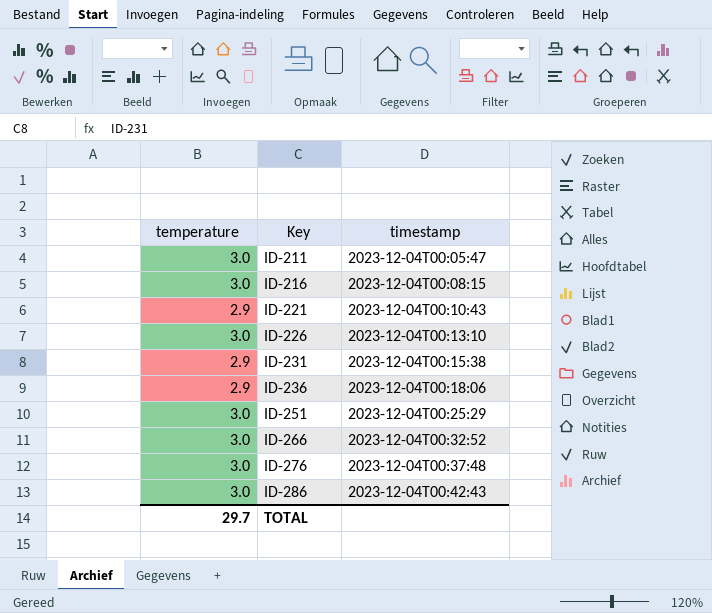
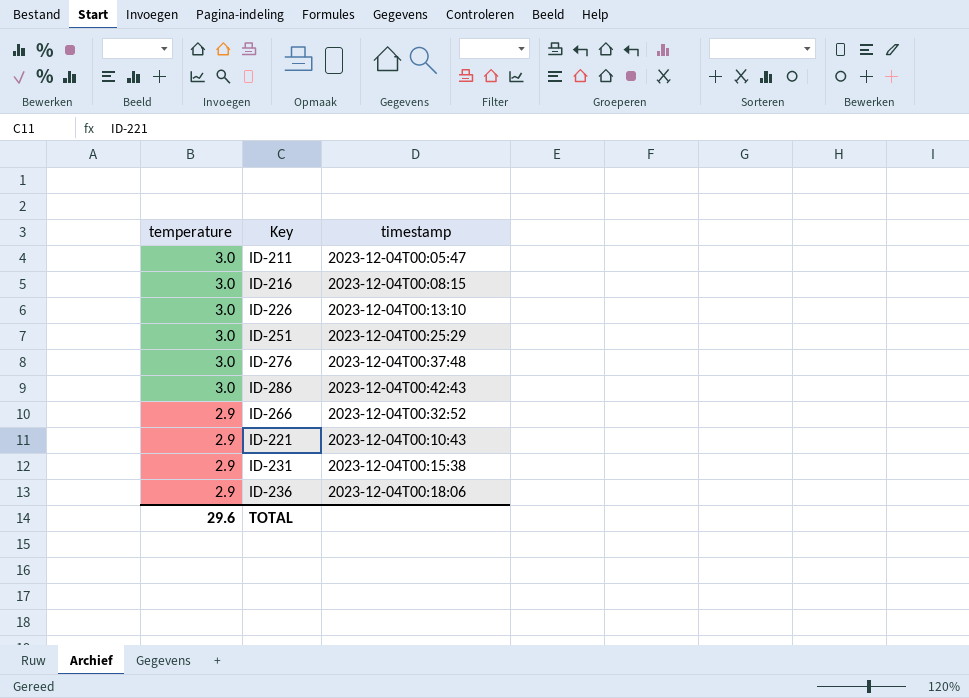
row order: Key ascending -> temperature descending
ID-266 | temperature: 3.0 -> 2.9
TOTAL | temperature: 29.7 -> 29.6

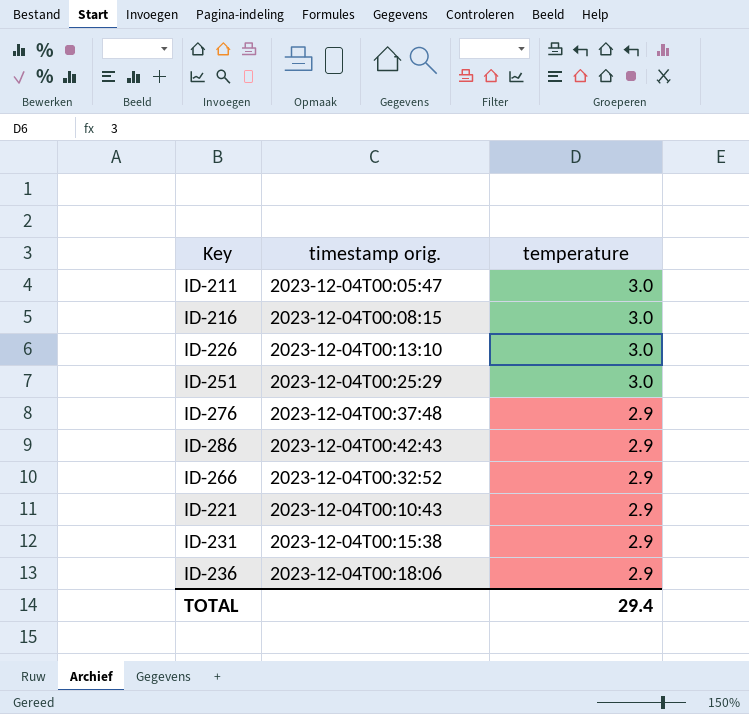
column name: timestamp -> timestamp orig.
column temperature | position: 1 -> 3
ID-276 | temperature: 3.0 -> 2.9
ID-286 | temperature: 3.0 -> 2.9
TOTAL | temperature: 29.6 -> 29.4

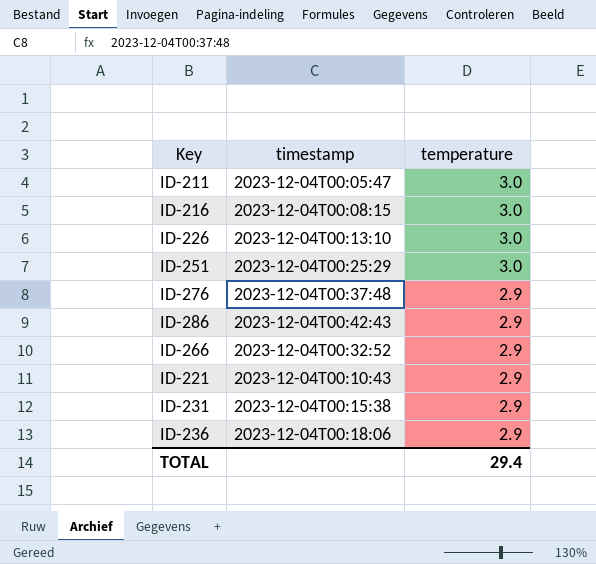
column name: timestamp orig. -> timestamp

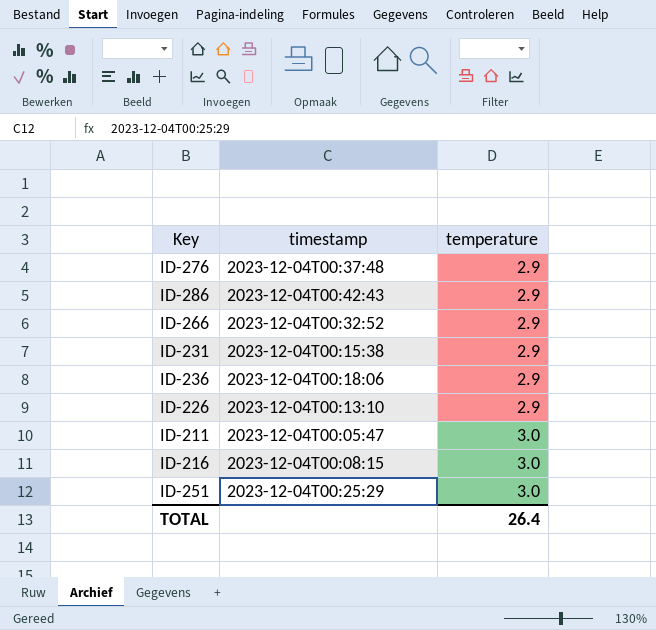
row order: temperature descending -> temperature ascending
row ID-221: 2023-12-04T00:10:43 | 2.9 -> none
ID-226 | temperature: 3.0 -> 2.9
TOTAL | temperature: 29.4 -> 26.4

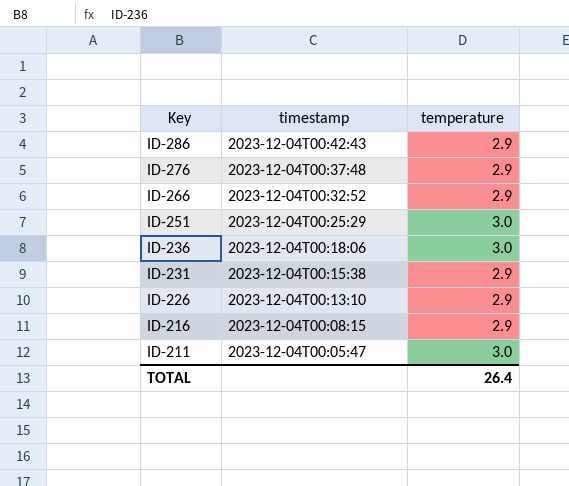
row order: temperature ascending -> Key descending
ID-236 | temperature: 2.9 -> 3.0
ID-216 | temperature: 3.0 -> 2.9

